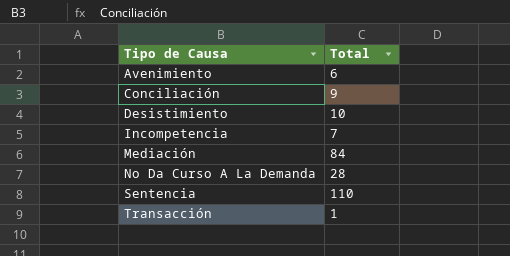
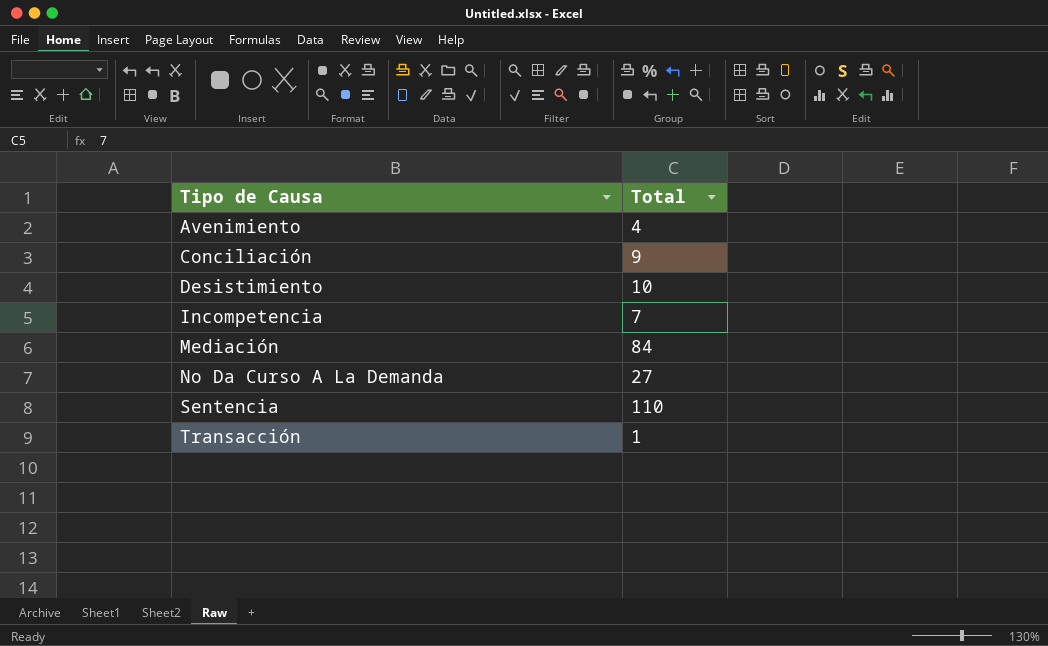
Avenimiento | Total: 6 -> 4
No Da Curso A La Demanda | Total: 28 -> 27

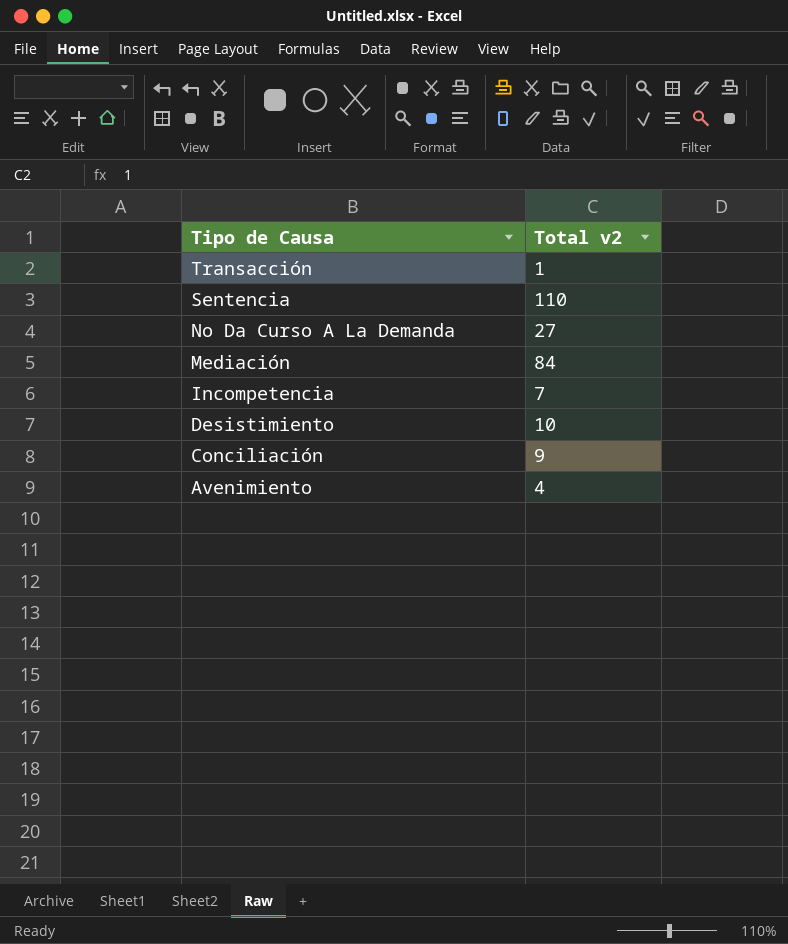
row order: Tipo de Causa ascending -> Tipo de Causa descending
column name: Total -> Total v2

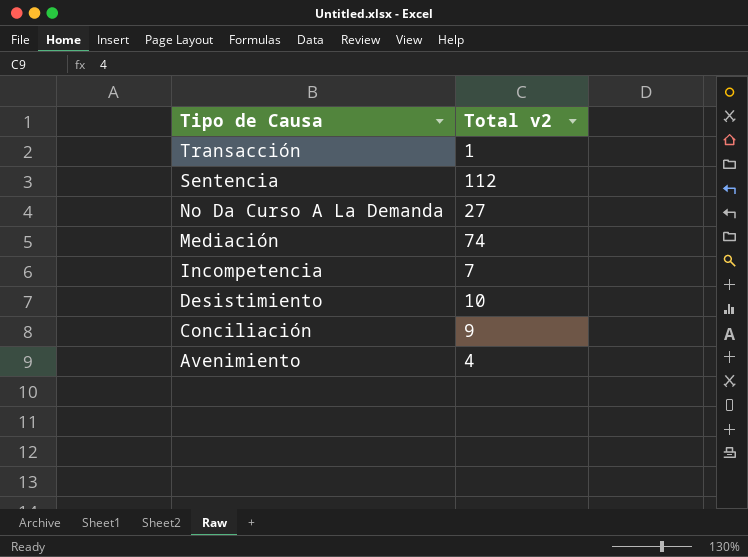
Sentencia | Total v2: 110 -> 112
Mediación | Total v2: 84 -> 74

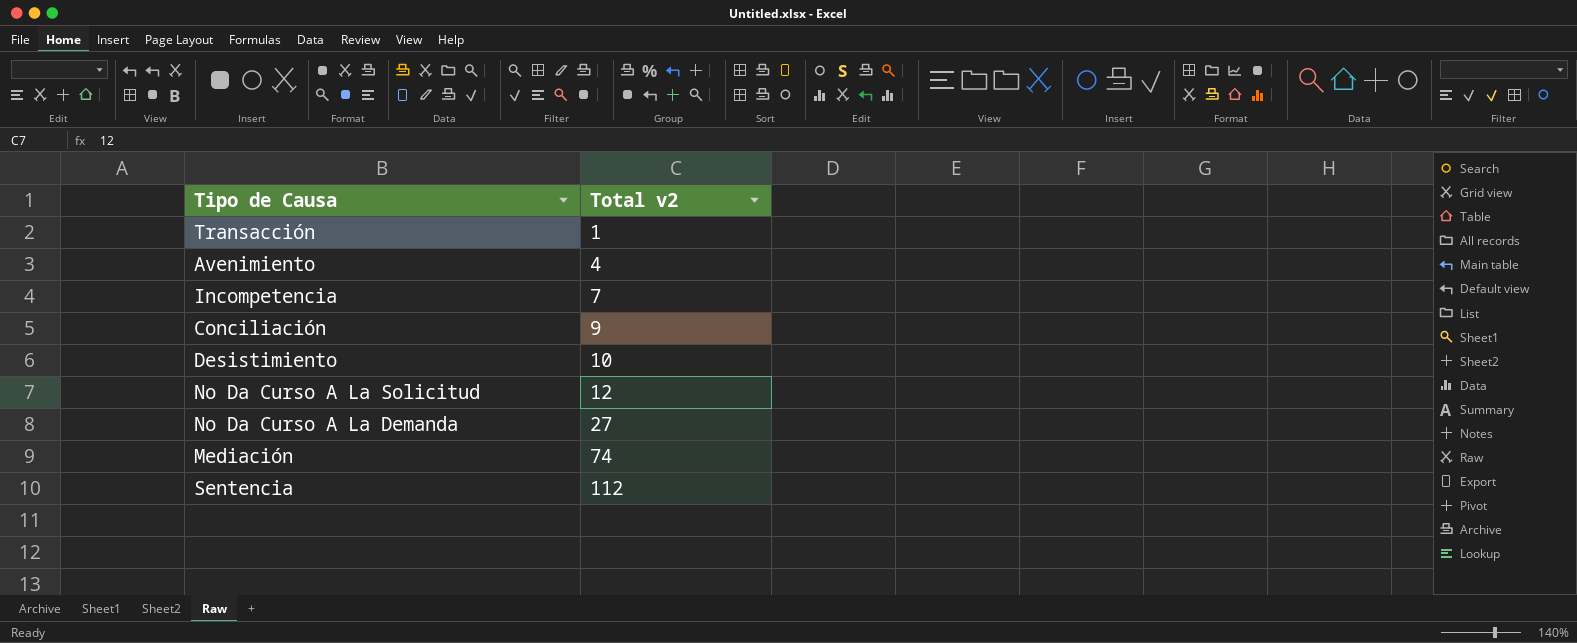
row order: Tipo de Causa descending -> Total v2 ascending
row No Da Curso A La Solicitud: none -> 12

